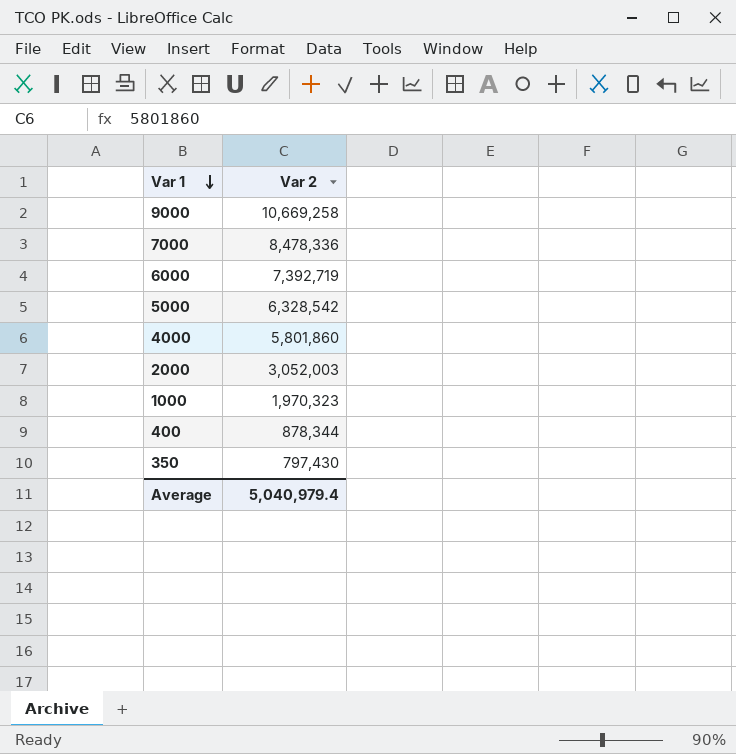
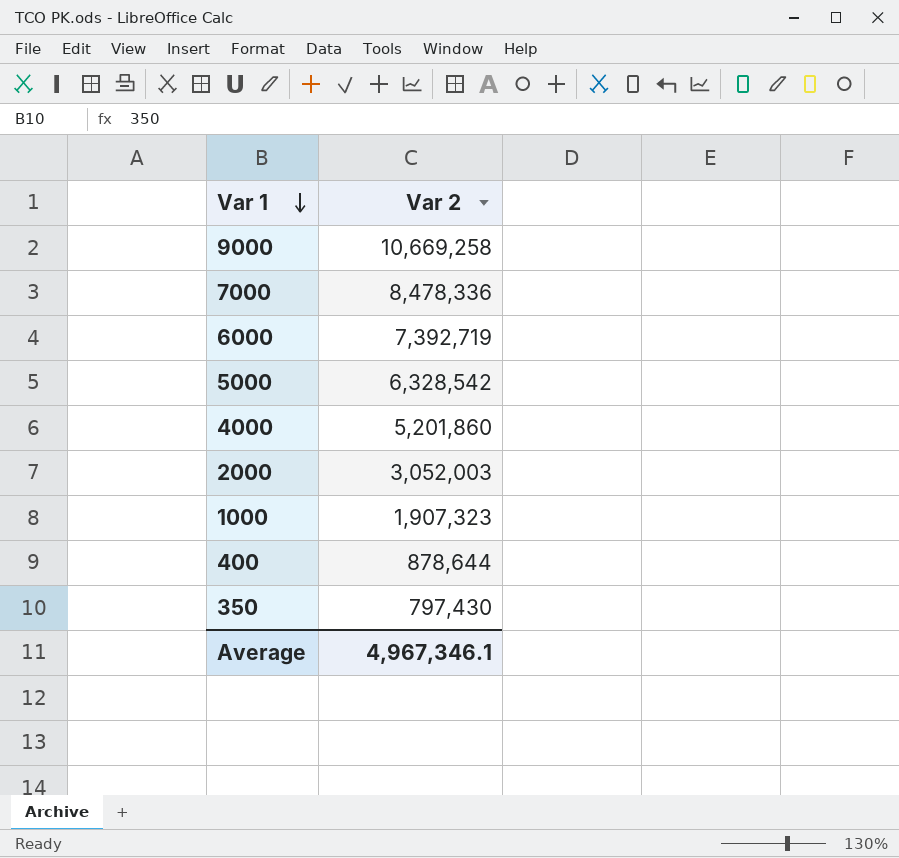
4000 | Var 2: 5,801,860 -> 5,201,860
1000 | Var 2: 1,970,323 -> 1,907,323
400 | Var 2: 878,344 -> 878,644
Average | Var 2: 5,040,979.4 -> 4,967,346.1

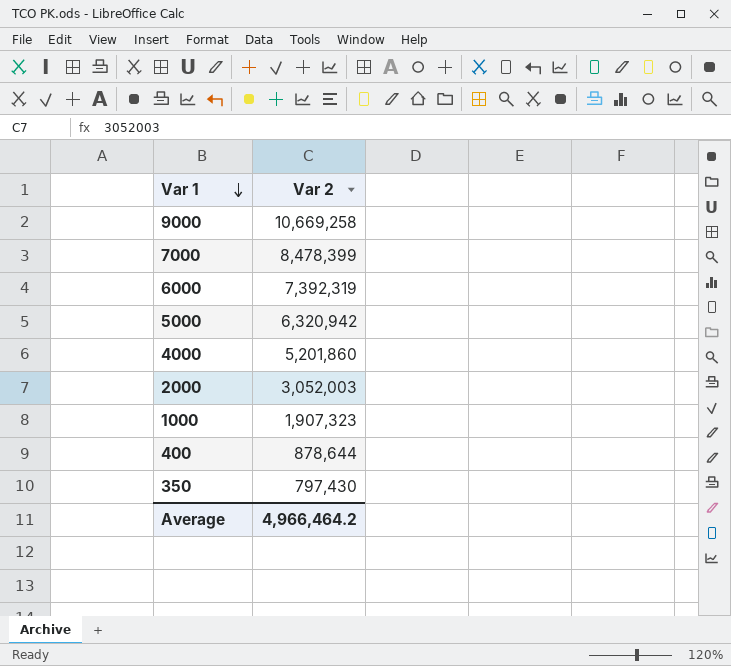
7000 | Var 2: 8,478,336 -> 8,478,399
6000 | Var 2: 7,392,719 -> 7,392,319
5000 | Var 2: 6,328,542 -> 6,320,942
Average | Var 2: 4,967,346.1 -> 4,966,464.2

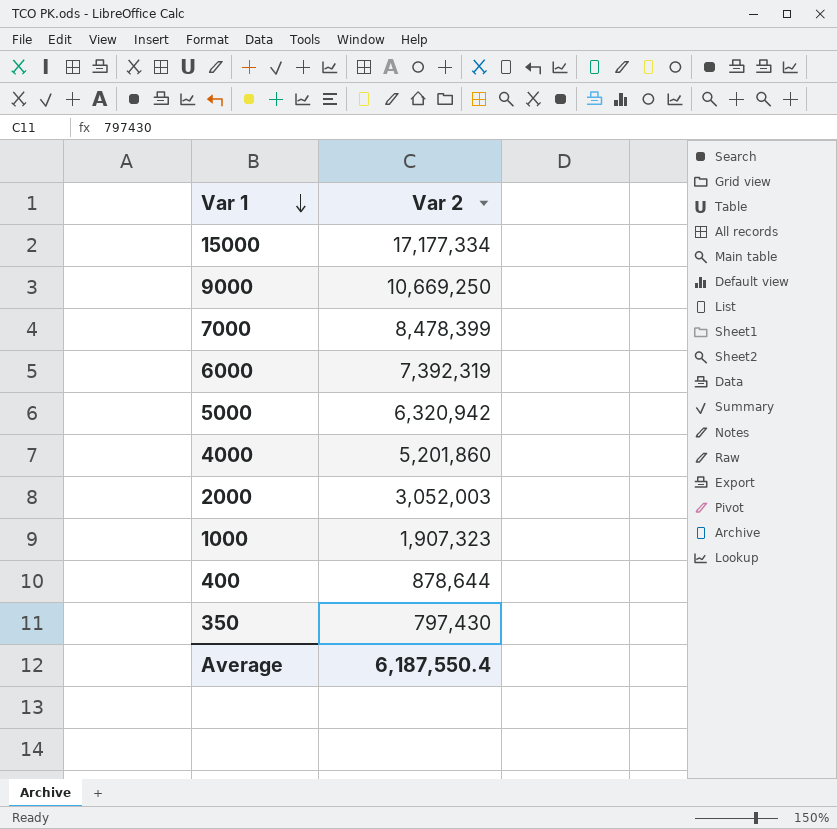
row 15000: none -> 17,177,334
9000 | Var 2: 10,669,258 -> 10,669,250
Average | Var 2: 4,966,464.2 -> 6,187,550.4

